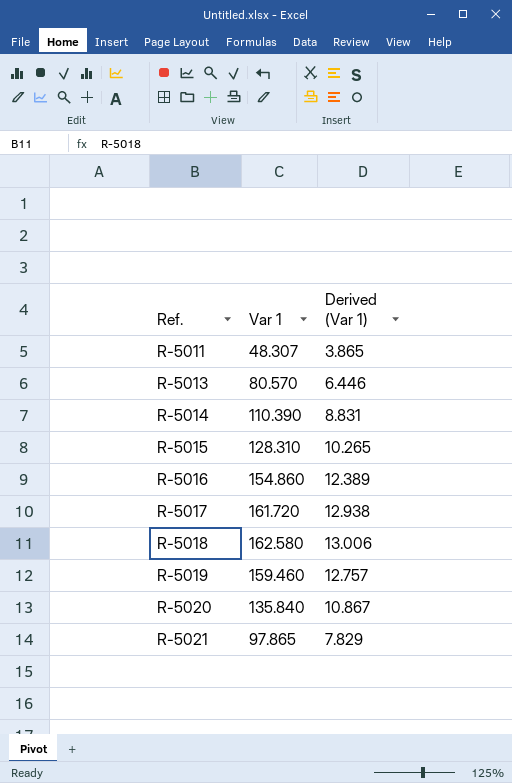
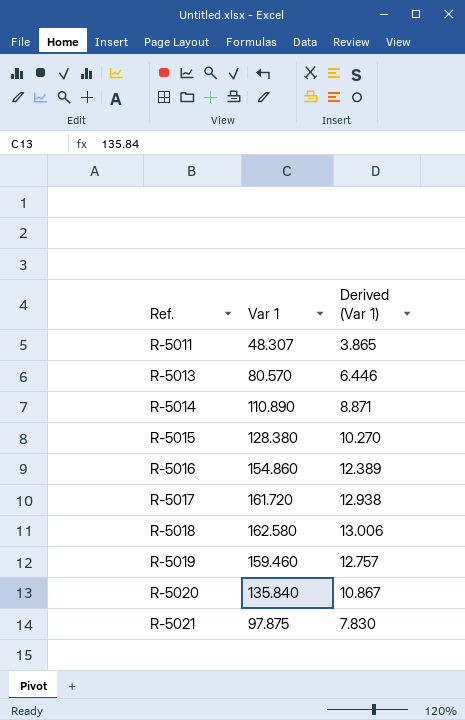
R-5014 | Var 1: 110.390 -> 110.890
R-5014 | Derived (Var 1): 8.831 -> 8.871
R-5015 | Var 1: 128.310 -> 128.380
R-5015 | Derived (Var 1): 10.265 -> 10.270
R-5021 | Var 1: 97.865 -> 97.875
R-5021 | Derived (Var 1): 7.829 -> 7.830

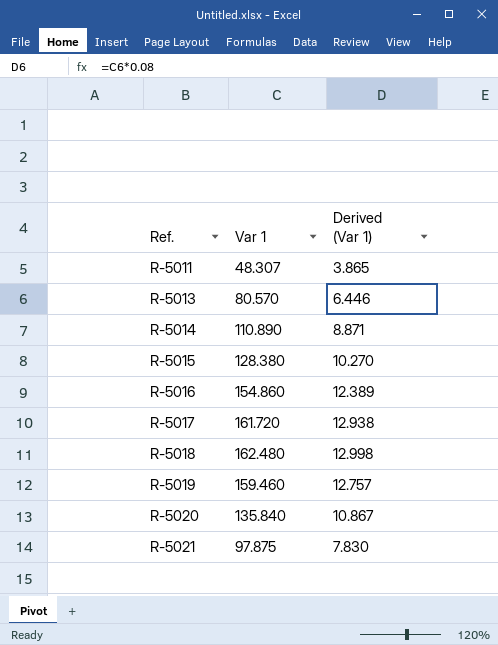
R-5018 | Var 1: 162.580 -> 162.480
R-5018 | Derived (Var 1): 13.006 -> 12.998

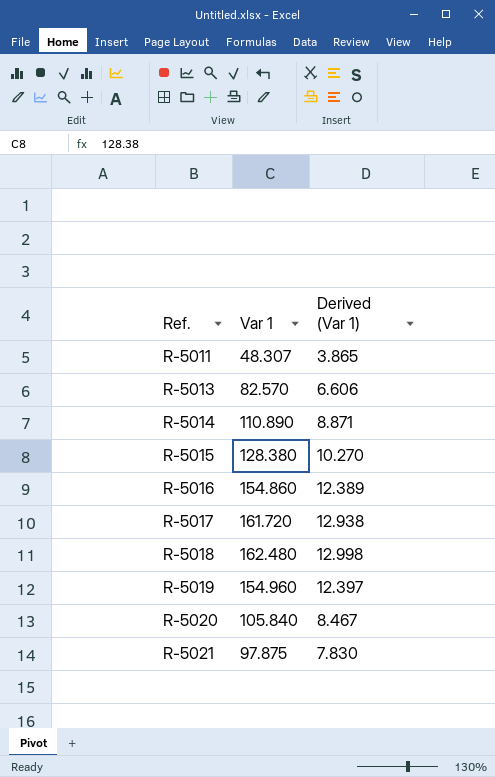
R-5013 | Var 1: 80.570 -> 82.570
R-5013 | Derived (Var 1): 6.446 -> 6.606
R-5019 | Var 1: 159.460 -> 154.960
R-5019 | Derived (Var 1): 12.757 -> 12.397
R-5020 | Var 1: 135.840 -> 105.840
R-5020 | Derived (Var 1): 10.867 -> 8.467

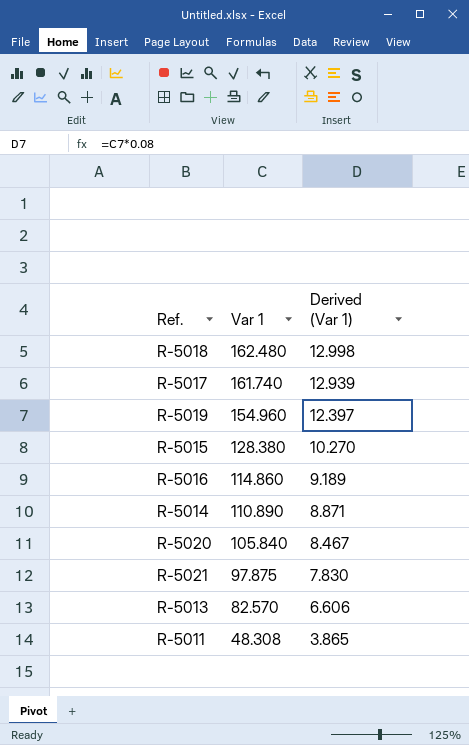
row order: Ref. ascending -> Var 1 descending
R-5017 | Var 1: 161.720 -> 161.740
R-5017 | Derived (Var 1): 12.938 -> 12.939
R-5016 | Var 1: 154.860 -> 114.860
R-5016 | Derived (Var 1): 12.389 -> 9.189
R-5011 | Var 1: 48.307 -> 48.308

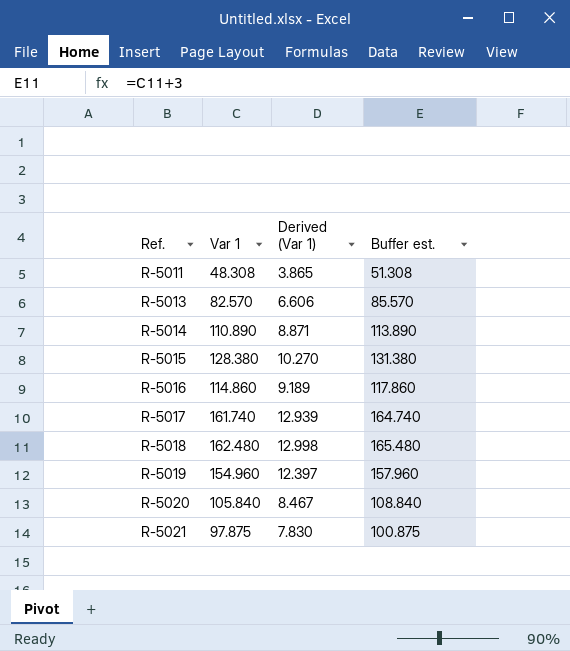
row order: Var 1 descending -> Ref. ascending
column Buffer est. | formula: none -> [Var 1] + 3

